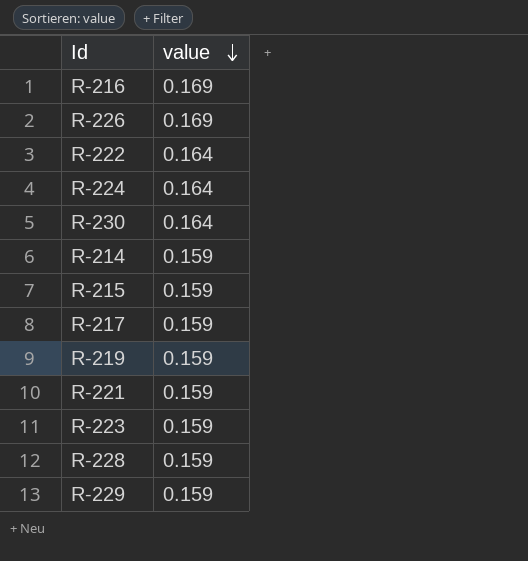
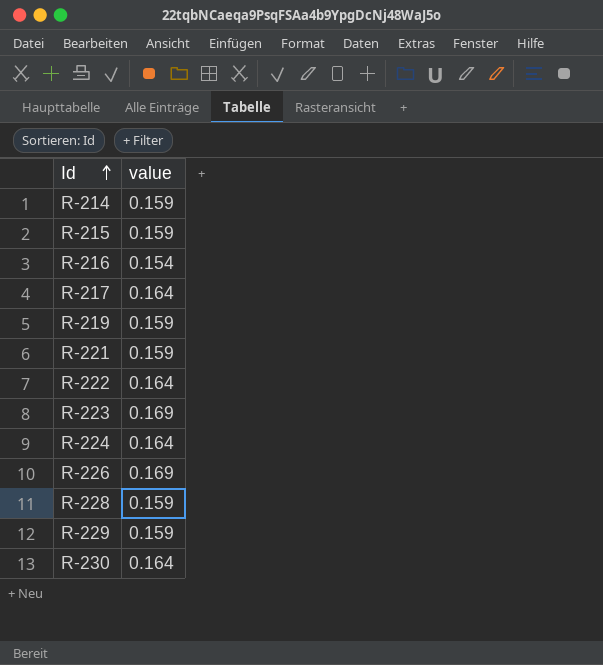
row order: value descending -> Id ascending
R-216 | value: 0.169 -> 0.154
R-217 | value: 0.159 -> 0.164
R-223 | value: 0.159 -> 0.169

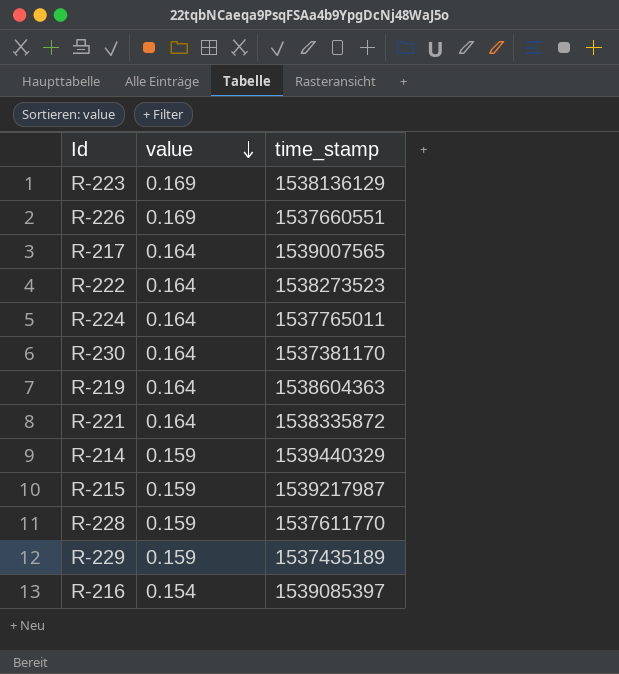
row order: Id ascending -> value descending
column time_stamp | position: none -> 3
R-219 | value: 0.159 -> 0.164
R-221 | value: 0.159 -> 0.164

